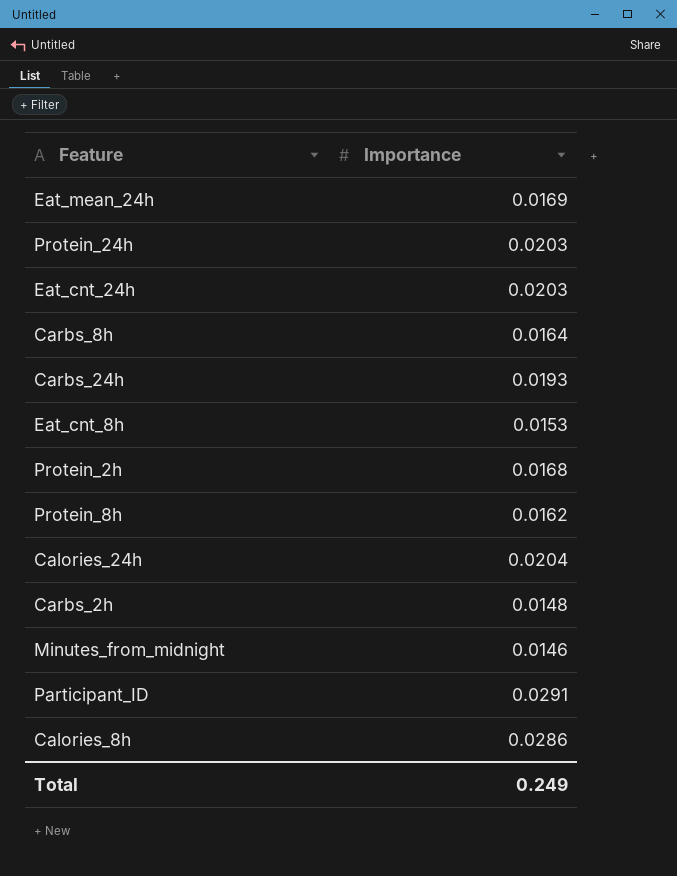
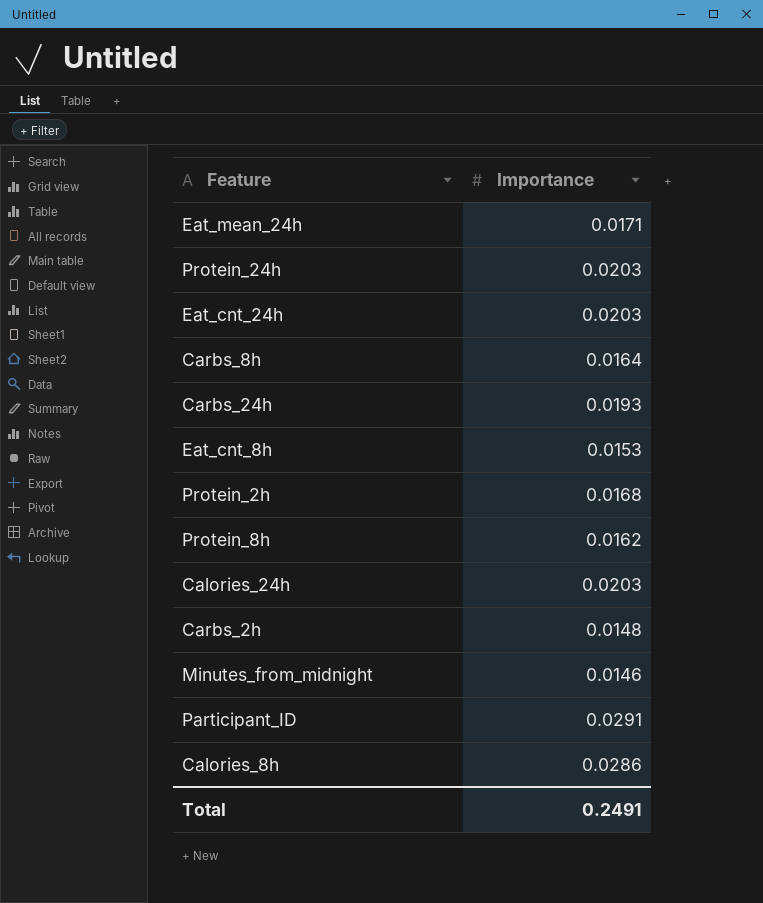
Eat_mean_24h | Importance: 0.0169 -> 0.0171
Calories_24h | Importance: 0.0204 -> 0.0203
Total | Importance: 0.249 -> 0.2491

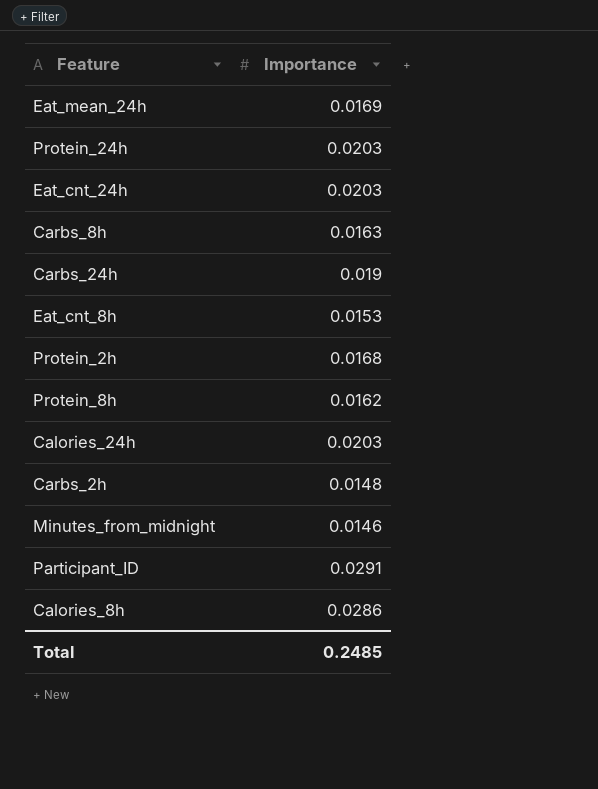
Eat_mean_24h | Importance: 0.0171 -> 0.0169
Carbs_8h | Importance: 0.0164 -> 0.0163
Carbs_24h | Importance: 0.0193 -> 0.019
Total | Importance: 0.2491 -> 0.2485

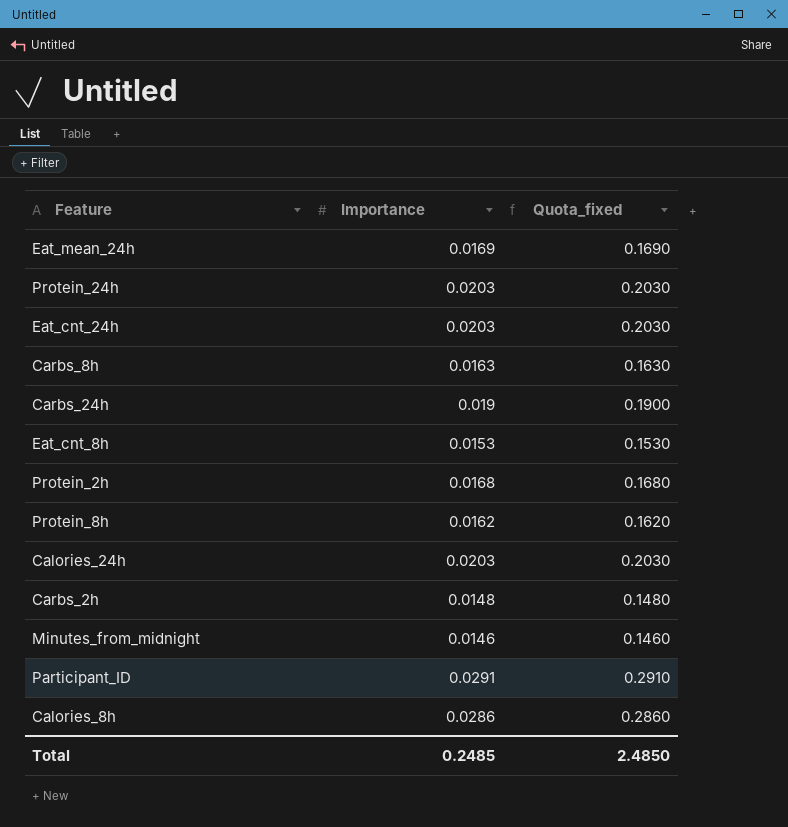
column Quota_fixed | formula: none -> [Importance] * 10

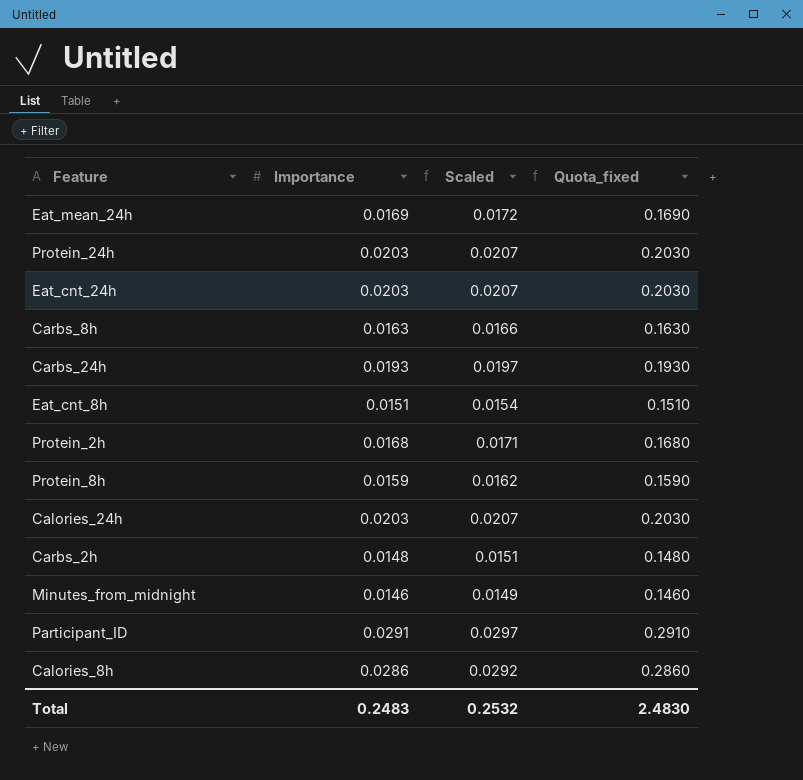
column Scaled | formula: none -> [Importance] * 1.02
Carbs_24h | Importance: 0.019 -> 0.0193
Carbs_24h | Quota_fixed: 0.1900 -> 0.1930
Eat_cnt_8h | Importance: 0.0153 -> 0.0151
Eat_cnt_8h | Quota_fixed: 0.1530 -> 0.1510
Protein_8h | Importance: 0.0162 -> 0.0159
Protein_8h | Quota_fixed: 0.1620 -> 0.1590
Total | Importance: 0.2485 -> 0.2483
Total | Quota_fixed: 2.4850 -> 2.4830

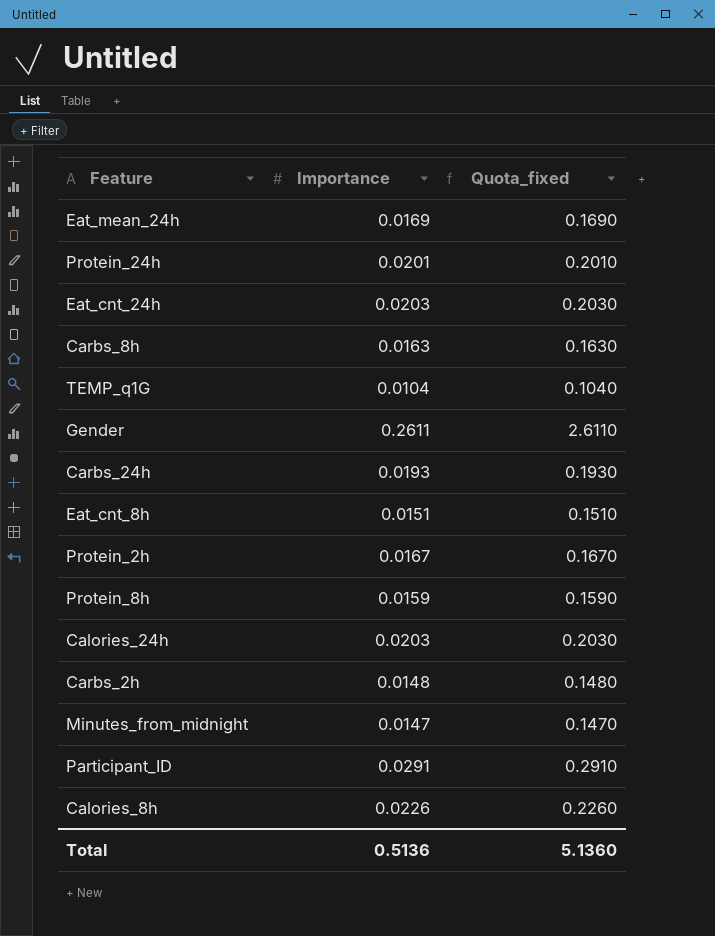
column Scaled | formula: [Importance] * 1.02 -> none
Protein_24h | Importance: 0.0203 -> 0.0201
Protein_24h | Quota_fixed: 0.2030 -> 0.2010
row TEMP_q1G: none -> 0.0104 | 0.1040
row Gender: none -> 0.2611 | 2.6110
Protein_2h | Importance: 0.0168 -> 0.0167
Protein_2h | Quota_fixed: 0.1680 -> 0.1670
Minutes_from_midnight | Importance: 0.0146 -> 0.0147
Minutes_from_midnight | Quota_fixed: 0.1460 -> 0.1470
Calories_8h | Importance: 0.0286 -> 0.0226
Calories_8h | Quota_fixed: 0.2860 -> 0.2260
Total | Importance: 0.2483 -> 0.5136
Total | Quota_fixed: 2.4830 -> 5.1360

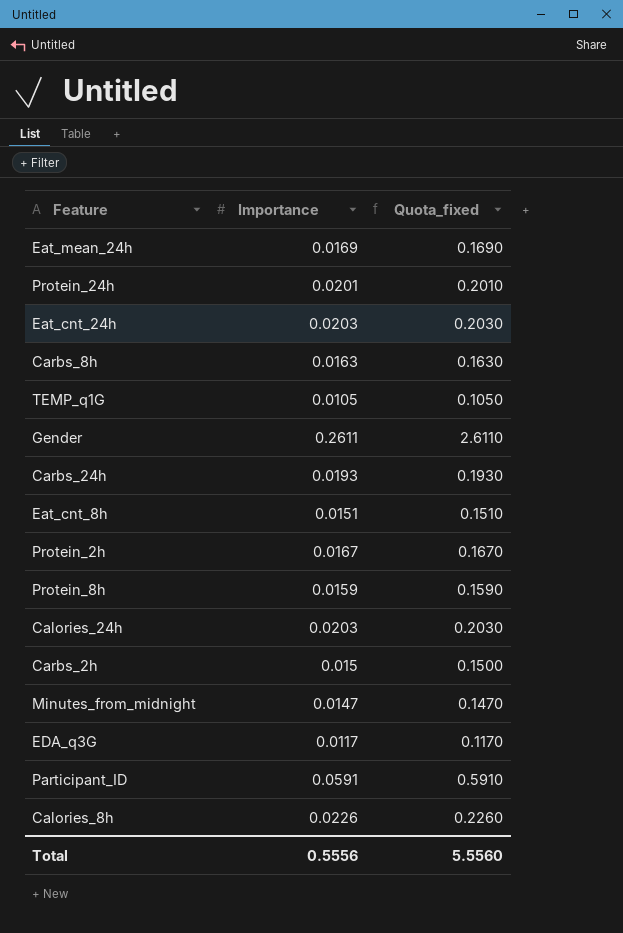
TEMP_q1G | Importance: 0.0104 -> 0.0105
TEMP_q1G | Quota_fixed: 0.1040 -> 0.1050
Carbs_2h | Importance: 0.0148 -> 0.015
Carbs_2h | Quota_fixed: 0.1480 -> 0.1500
row EDA_q3G: none -> 0.0117 | 0.1170
Participant_ID | Importance: 0.0291 -> 0.0591
Participant_ID | Quota_fixed: 0.2910 -> 0.5910
Total | Importance: 0.5136 -> 0.5556
Total | Quota_fixed: 5.1360 -> 5.5560

